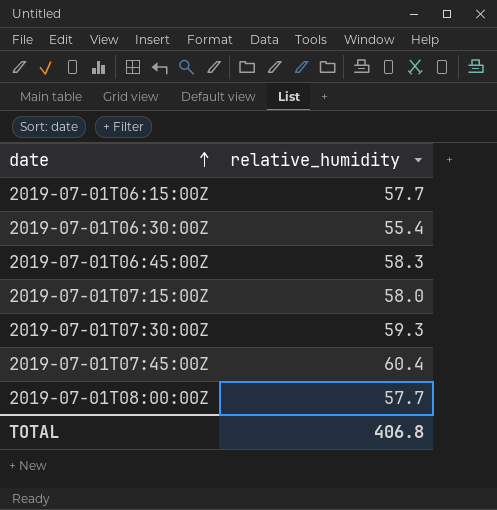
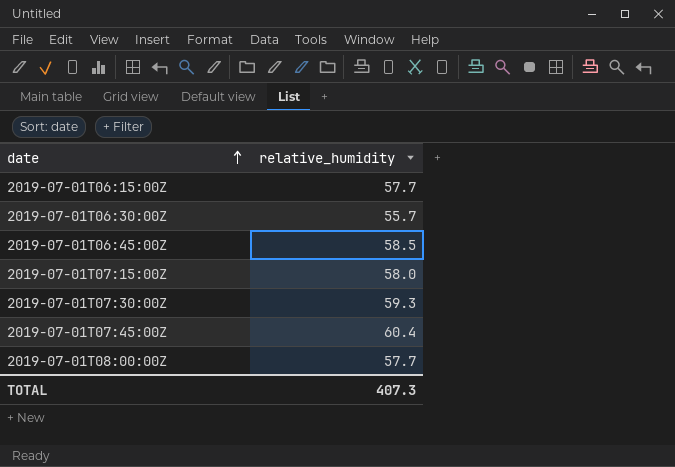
2019-07-01T06:30:00Z | relative_humidity: 55.4 -> 55.7
2019-07-01T06:45:00Z | relative_humidity: 58.3 -> 58.5
TOTAL | relative_humidity: 406.8 -> 407.3

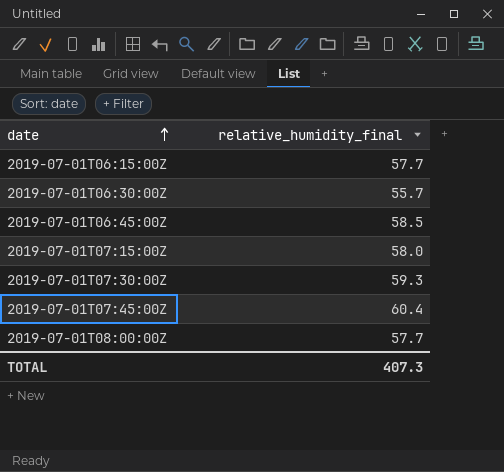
column name: relative_humidity -> relative_humidity_final

